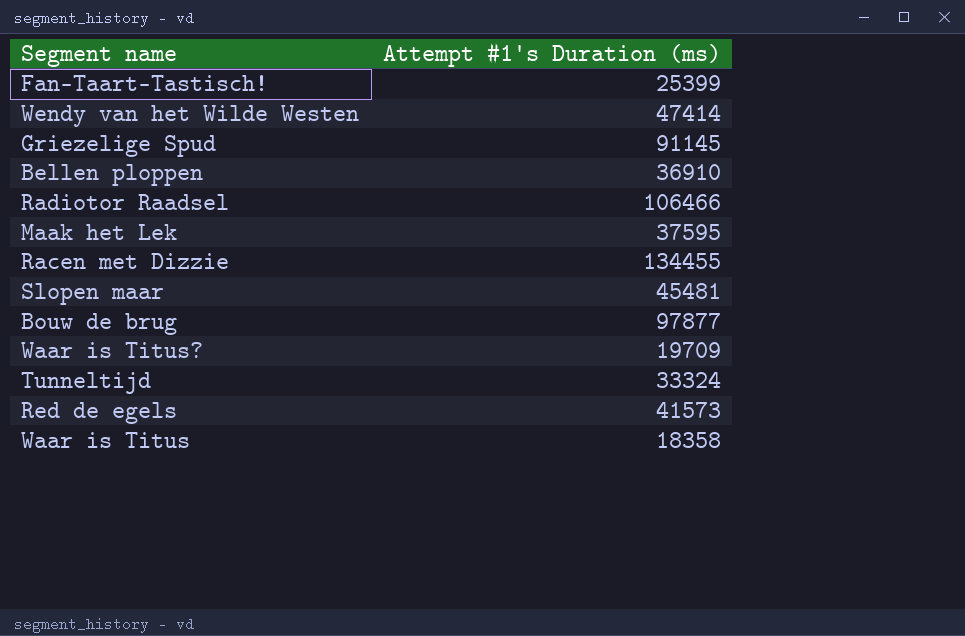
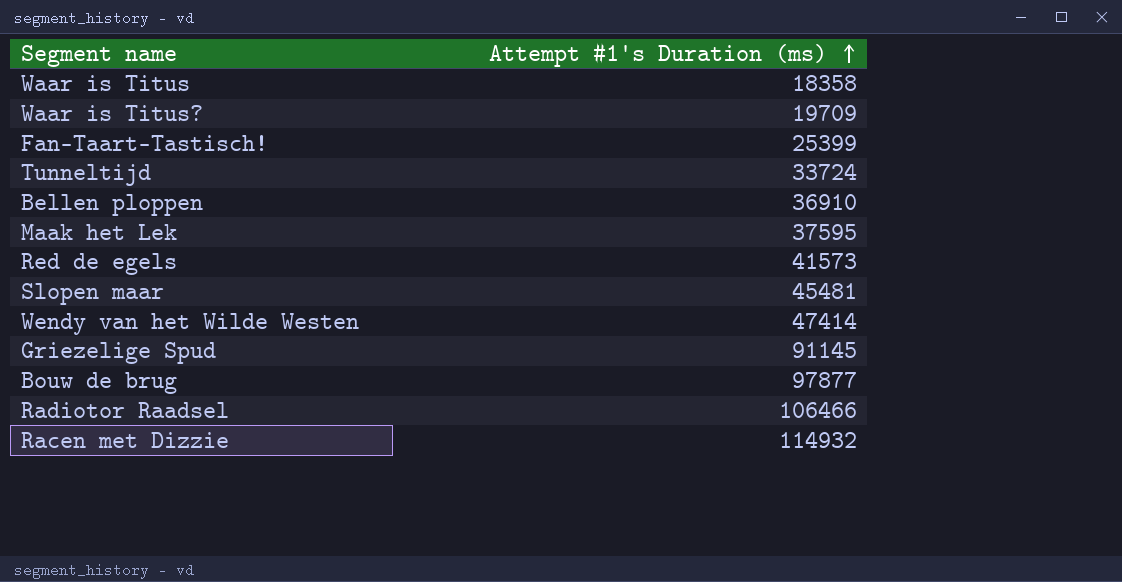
row order: none -> Attempt #1's Duration (ms) ascending
Tunneltijd | Attempt #1's Duration (ms): 33324 -> 33724
Racen met Dizzie | Attempt #1's Duration (ms): 134455 -> 114932

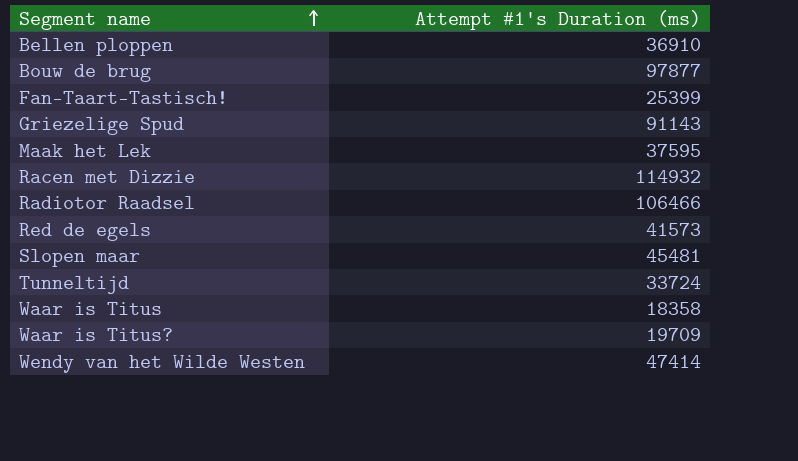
row order: Attempt #1's Duration (ms) ascending -> Segment name ascending
Griezelige Spud | Attempt #1's Duration (ms): 91145 -> 91143

